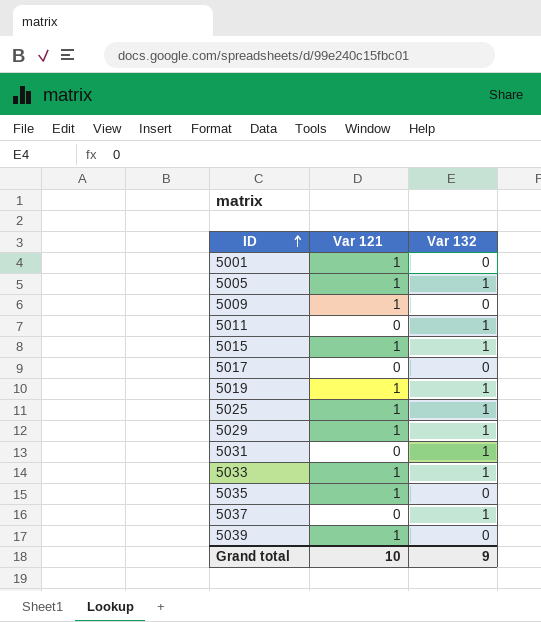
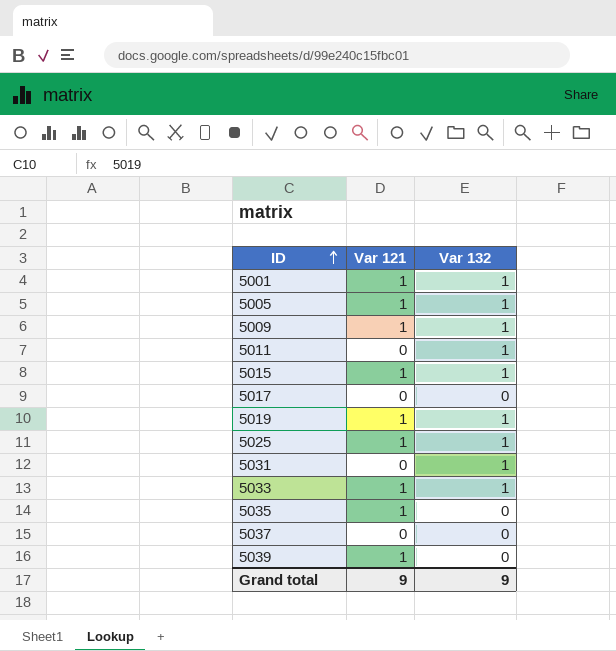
row 5029: 1 | 1 -> none
5001 | Var 132: 0 -> 1
5009 | Var 132: 0 -> 1
5037 | Var 132: 1 -> 0
Grand total | Var 121: 10 -> 9

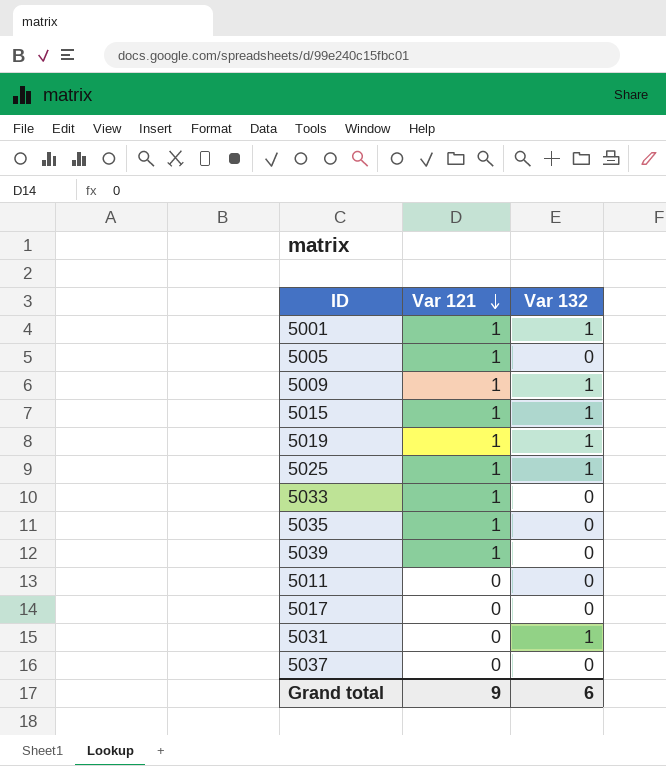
row order: ID ascending -> Var 121 descending
5005 | Var 132: 1 -> 0
5033 | Var 132: 1 -> 0
5011 | Var 132: 1 -> 0
Grand total | Var 132: 9 -> 6

